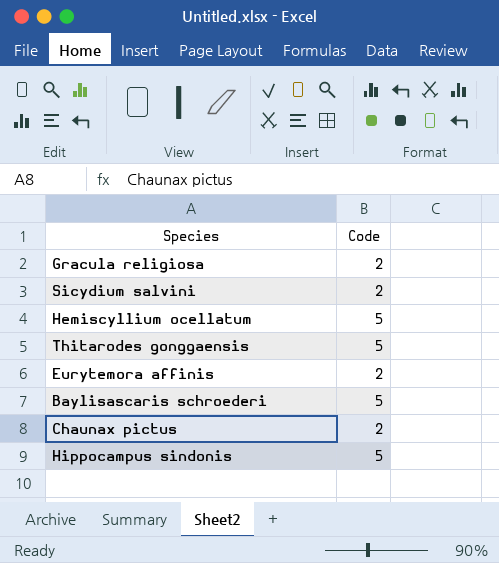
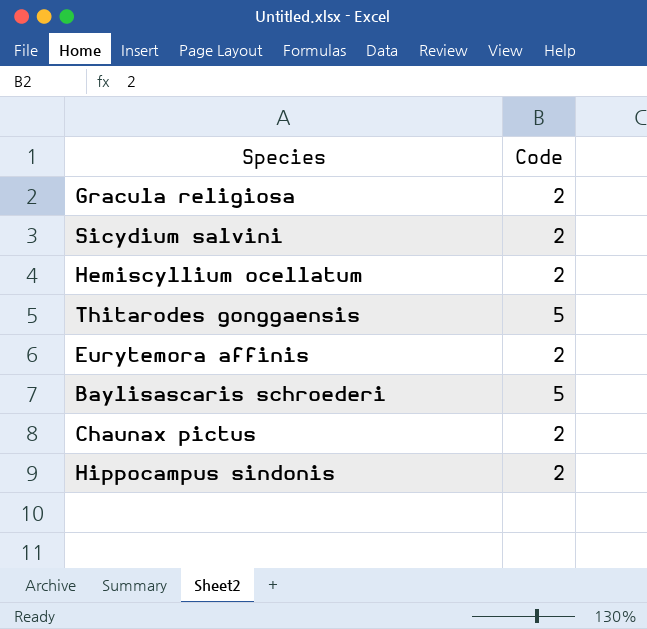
Hemiscyllium ocellatum | Code: 5 -> 2
Hippocampus sindonis | Code: 5 -> 2

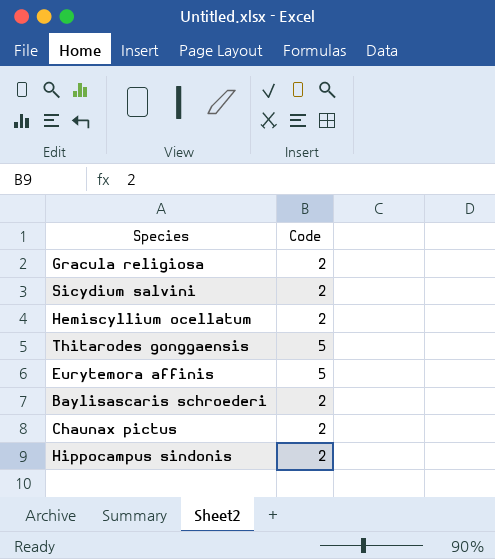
Eurytemora affinis | Code: 2 -> 5
Baylisascaris schroederi | Code: 5 -> 2

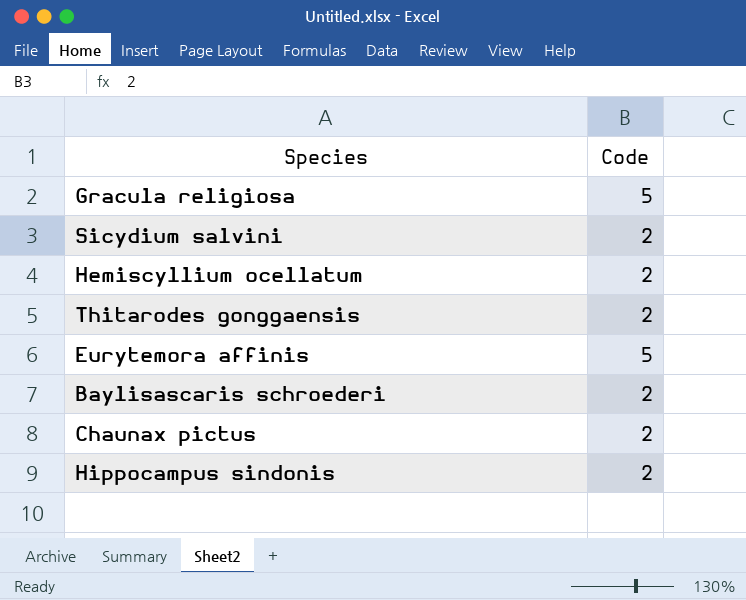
Gracula religiosa | Code: 2 -> 5
Thitarodes gonggaensis | Code: 5 -> 2

